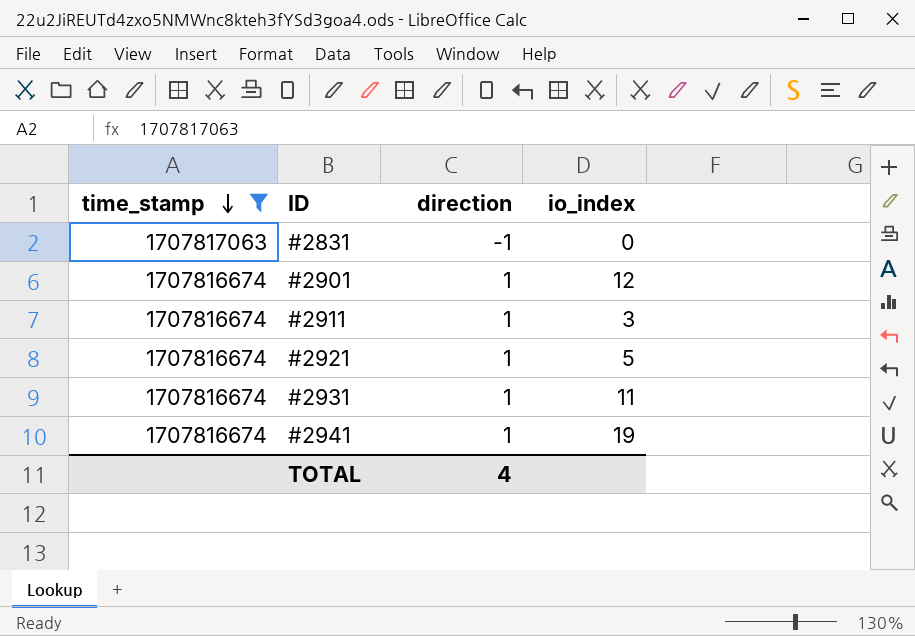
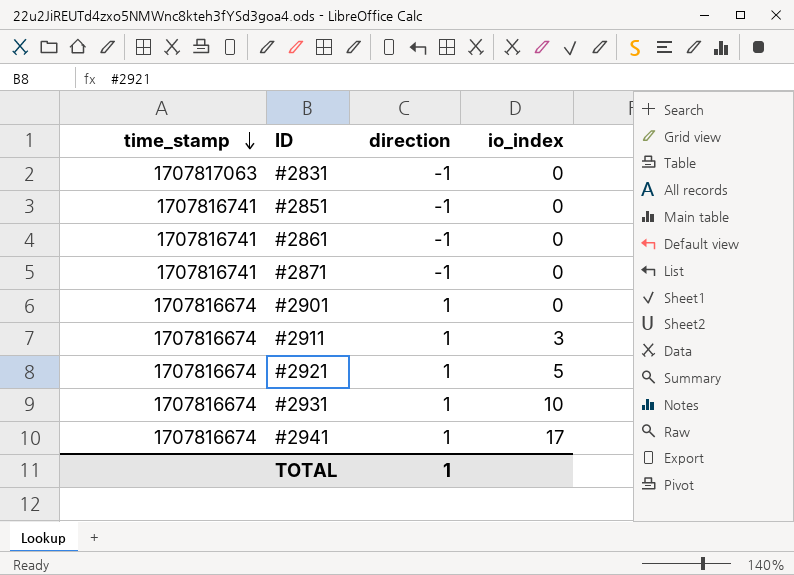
filter: time_stamp != 1707816741 -> none
#2901 | io_index: 12 -> 0
#2931 | io_index: 11 -> 10
#2941 | io_index: 19 -> 17
TOTAL | direction: 4 -> 1

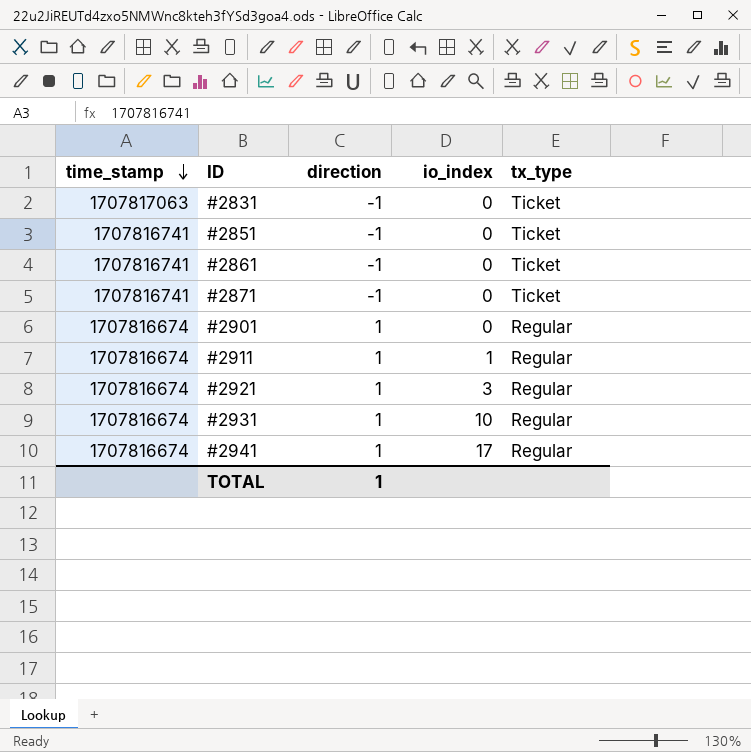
column tx_type | position: none -> 5
#2911 | io_index: 3 -> 1
#2921 | io_index: 5 -> 3

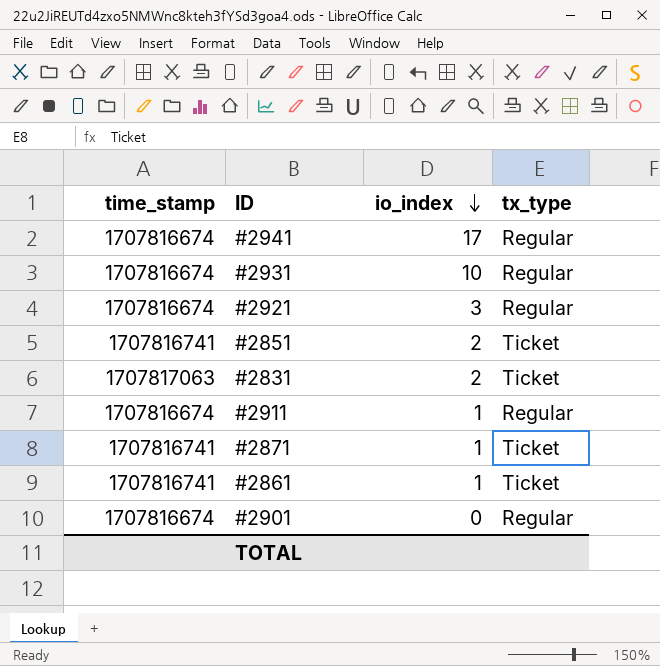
row order: time_stamp descending -> io_index descending
column direction | position: 3 -> none
#2851 | io_index: 0 -> 2
#2831 | io_index: 0 -> 2
#2871 | io_index: 0 -> 1
#2861 | io_index: 0 -> 1

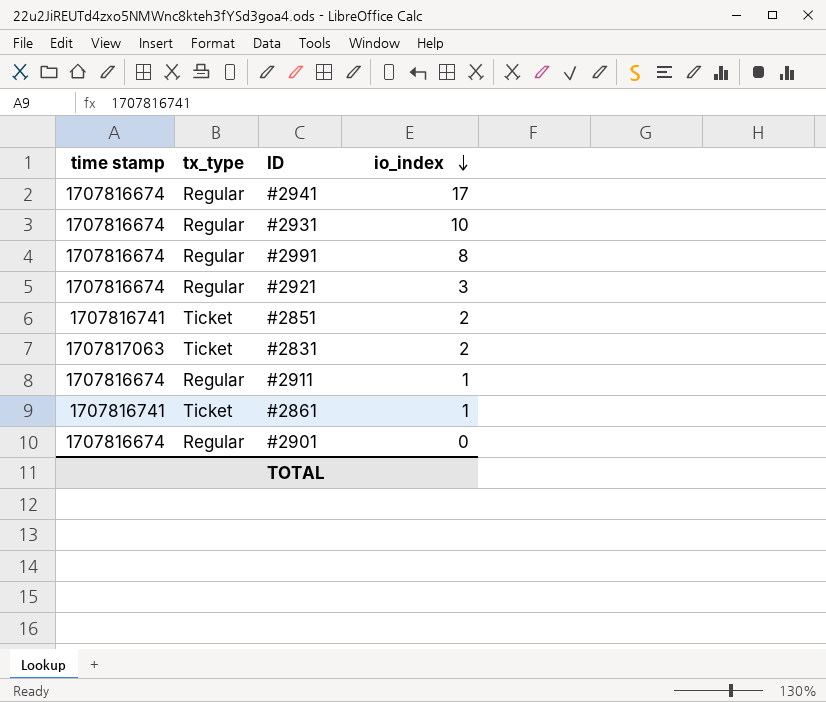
column name: time_stamp -> time stamp
column tx_type | position: 4 -> 2
row #2871: 1707816741 | 1 | Ticket -> none
row #2991: none -> 1707816674 | Regular | 8

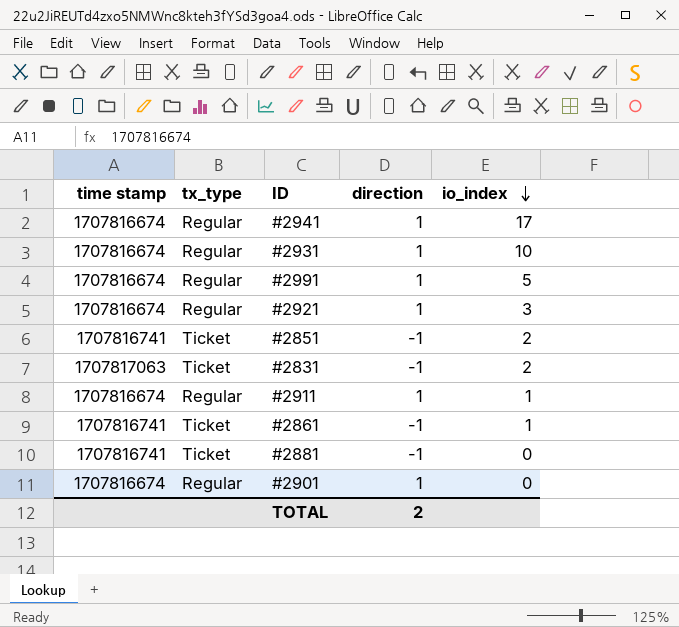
column direction | position: none -> 4
#2991 | io_index: 8 -> 5
row #2881: none -> 1707816741 | Ticket | -1 | 0

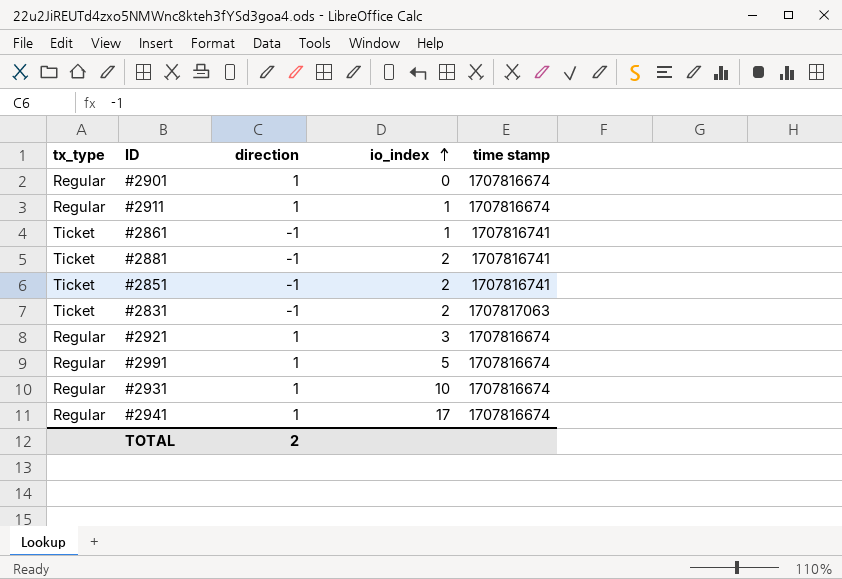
row order: io_index descending -> io_index ascending
column time stamp | position: 1 -> 5
#2881 | io_index: 0 -> 2

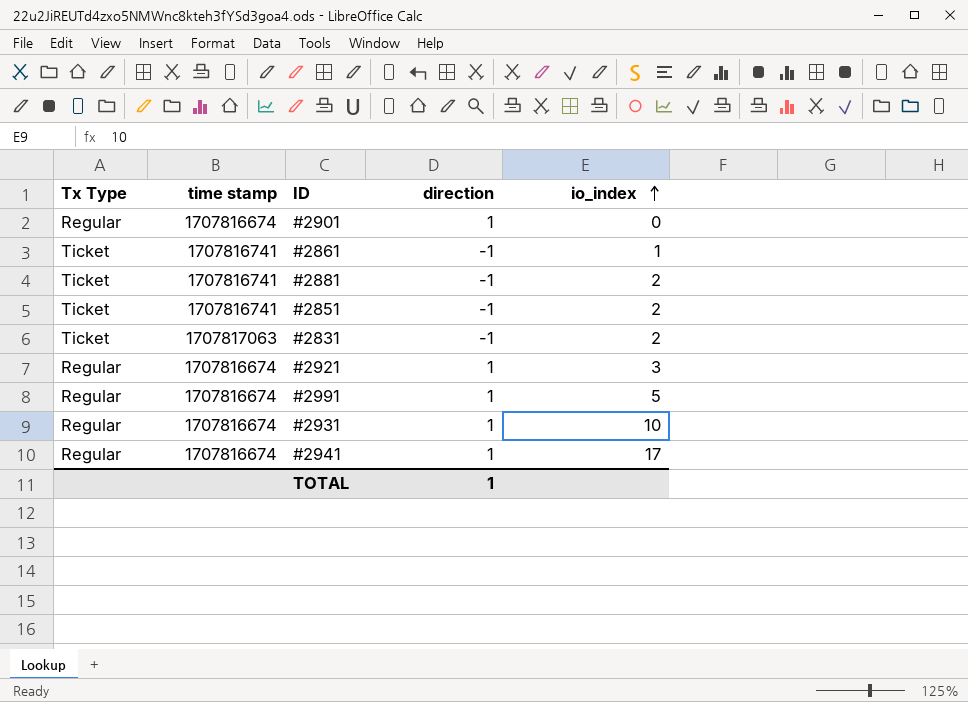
column name: tx_type -> Tx Type
column time stamp | position: 5 -> 2
row #2911: Regular | 1 | 1 | 1707816674 -> none
TOTAL | direction: 2 -> 1

